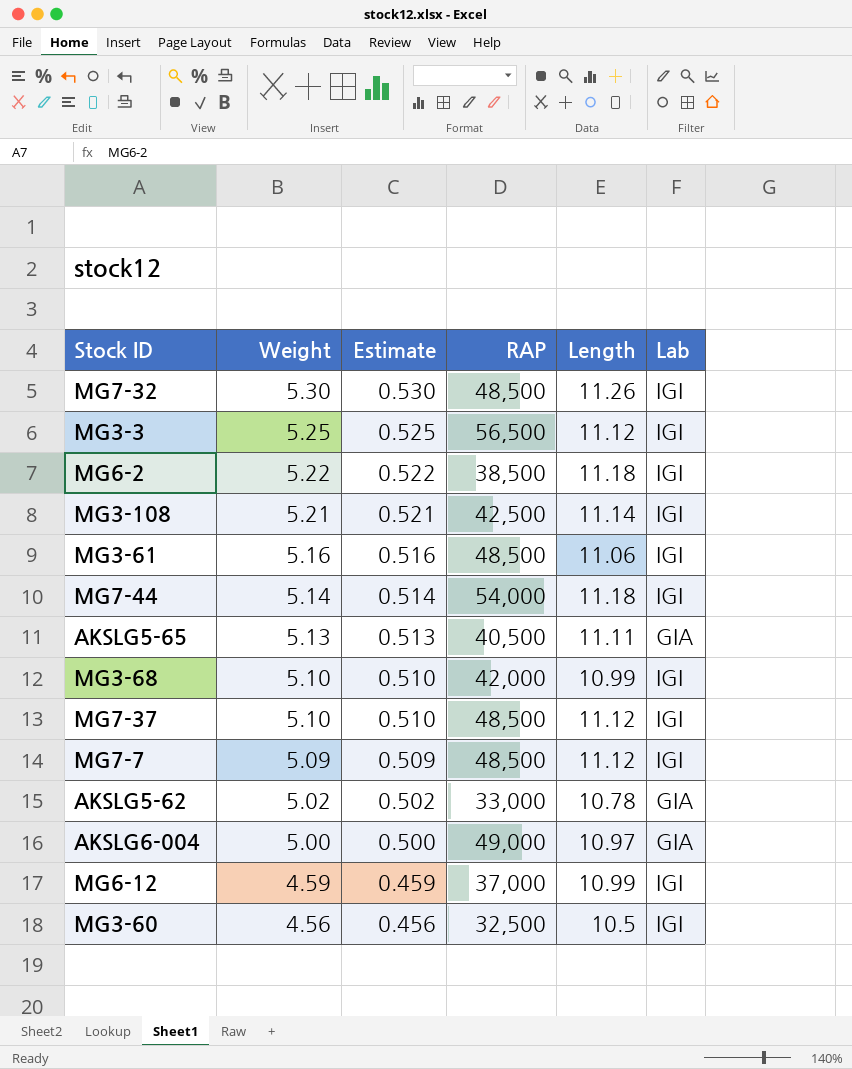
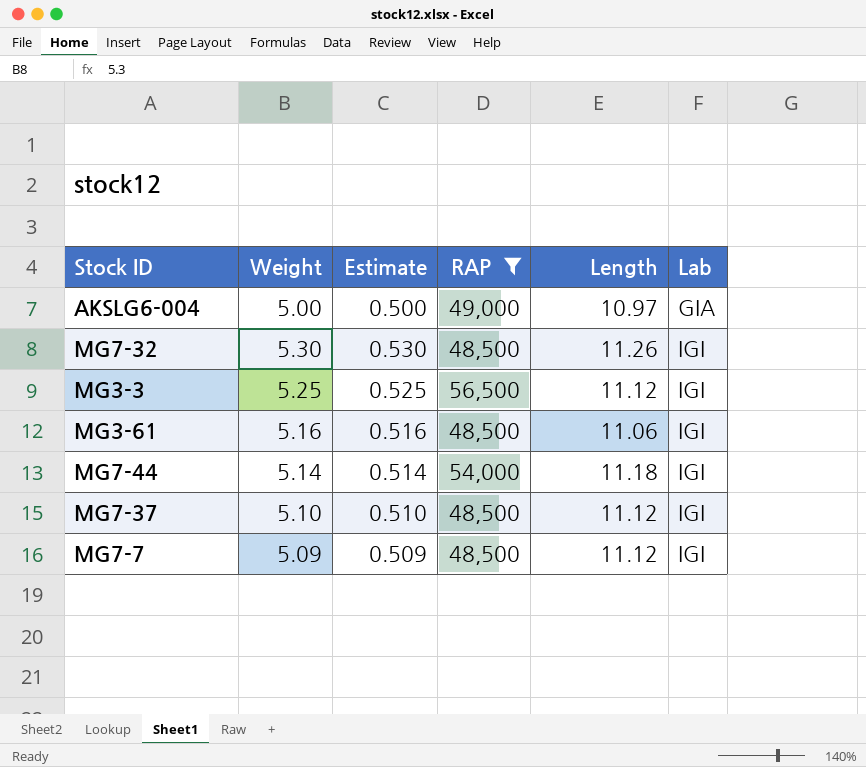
filter: none -> RAP >= 48,500
row order: Weight descending -> Lab ascending

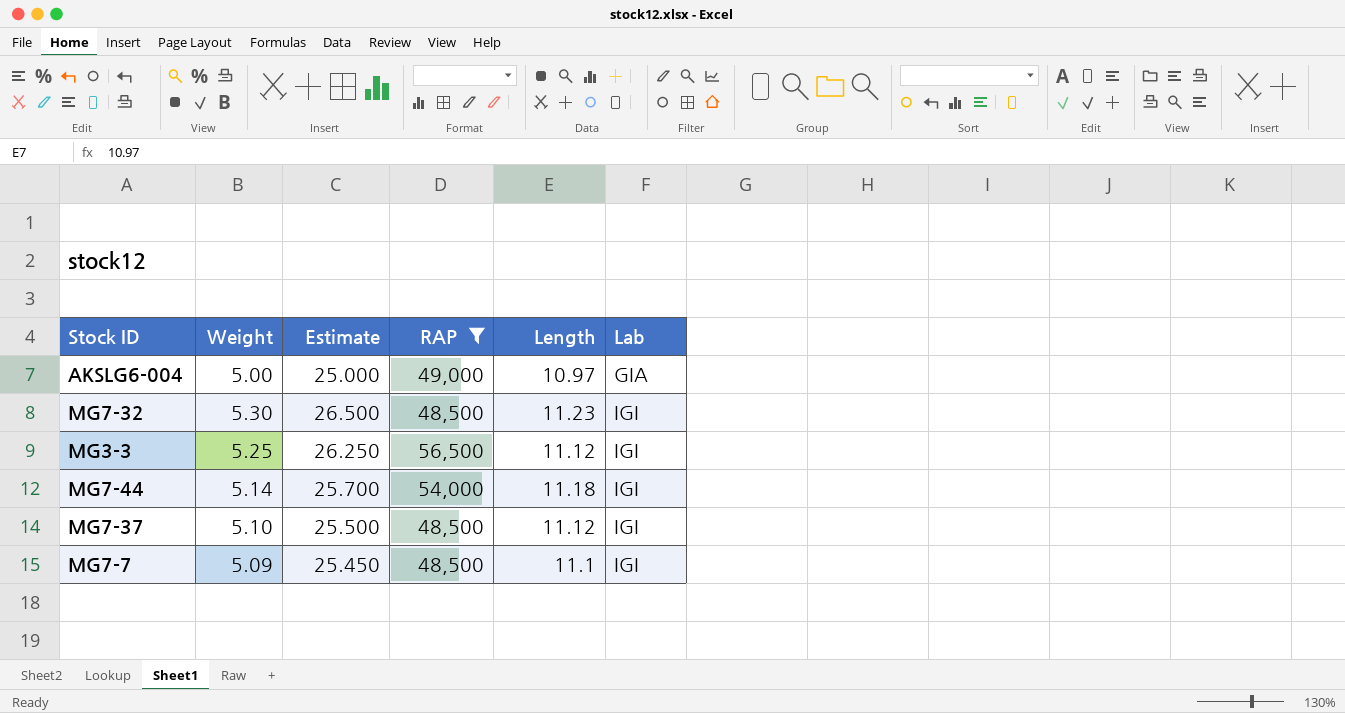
column Estimate | formula: [Weight] * 0.1 -> [Weight] * 5
row MG3-61: 5.16 | 0.516 | 48,500 | 11.06 | IGI -> none
MG7-32 | Length: 11.26 -> 11.23
MG7-7 | Length: 11.12 -> 11.1

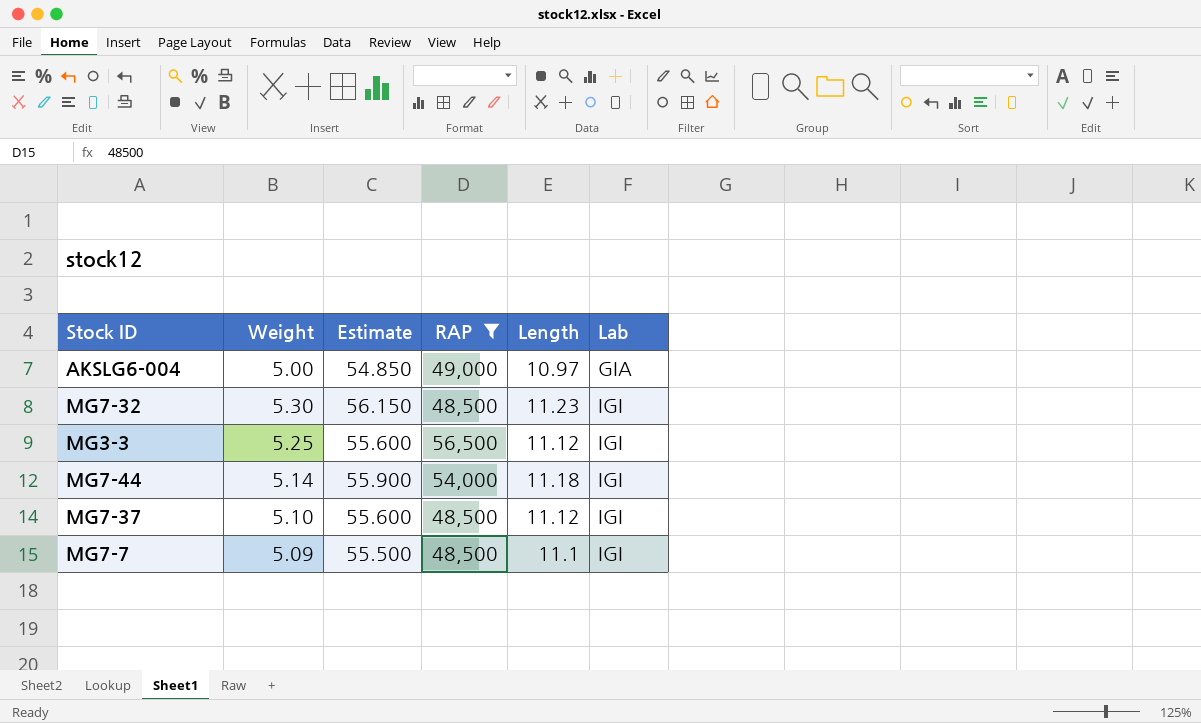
column Estimate | formula: [Weight] * 5 -> [Length] * 5

